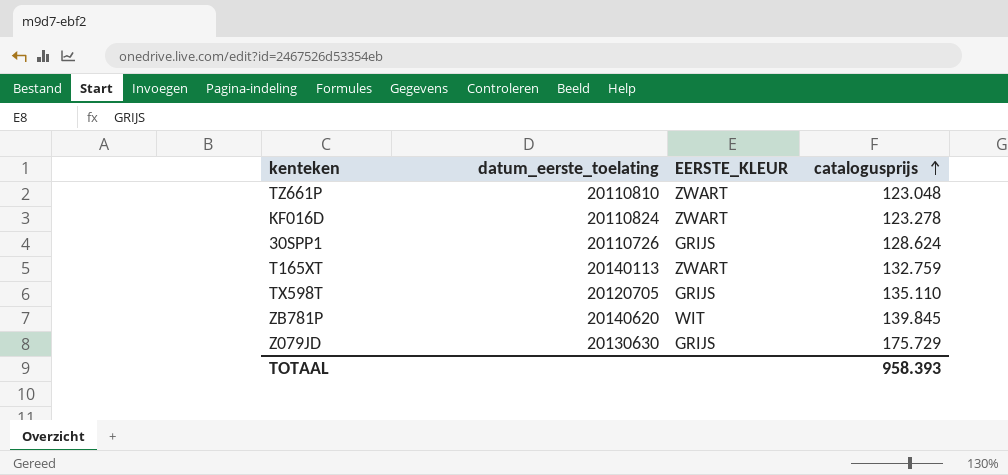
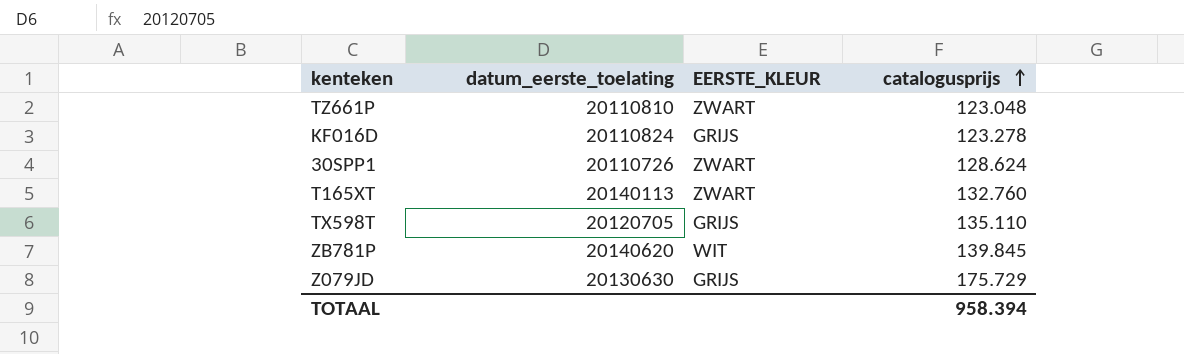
KF016D | EERSTE_KLEUR: ZWART -> GRIJS
30SPP1 | EERSTE_KLEUR: GRIJS -> ZWART
T165XT | catalogusprijs: 132.759 -> 132.760
TOTAAL | catalogusprijs: 958.393 -> 958.394

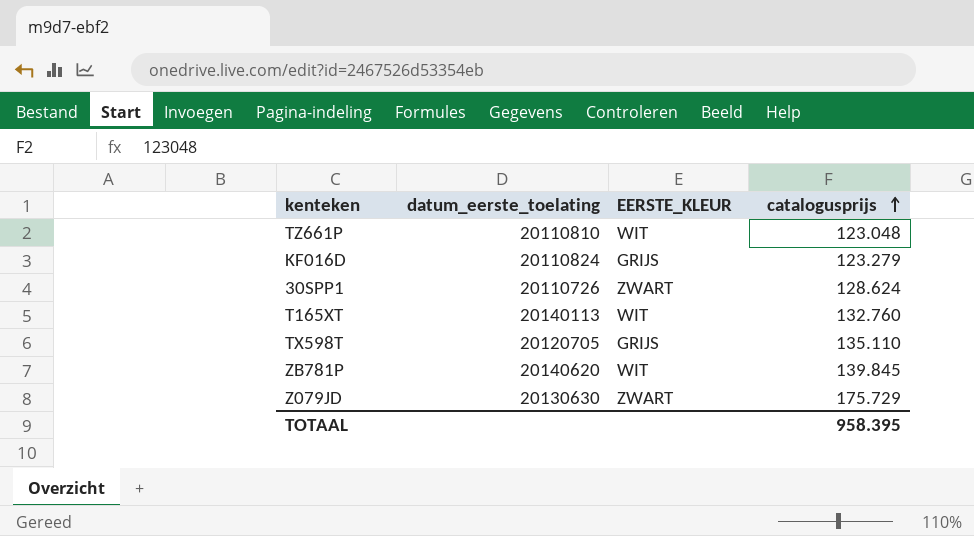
TZ661P | EERSTE_KLEUR: ZWART -> WIT
KF016D | catalogusprijs: 123.278 -> 123.279
T165XT | EERSTE_KLEUR: ZWART -> WIT
Z079JD | EERSTE_KLEUR: GRIJS -> ZWART
TOTAAL | catalogusprijs: 958.394 -> 958.395

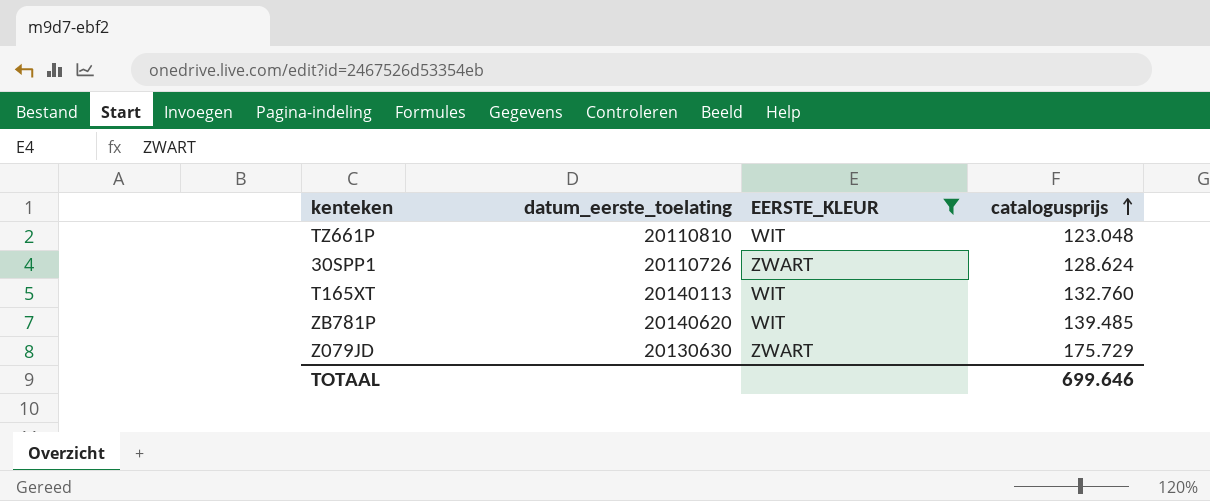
filter: none -> EERSTE_KLEUR != GRIJS
ZB781P | catalogusprijs: 139.845 -> 139.485
TOTAAL | catalogusprijs: 958.395 -> 699.646

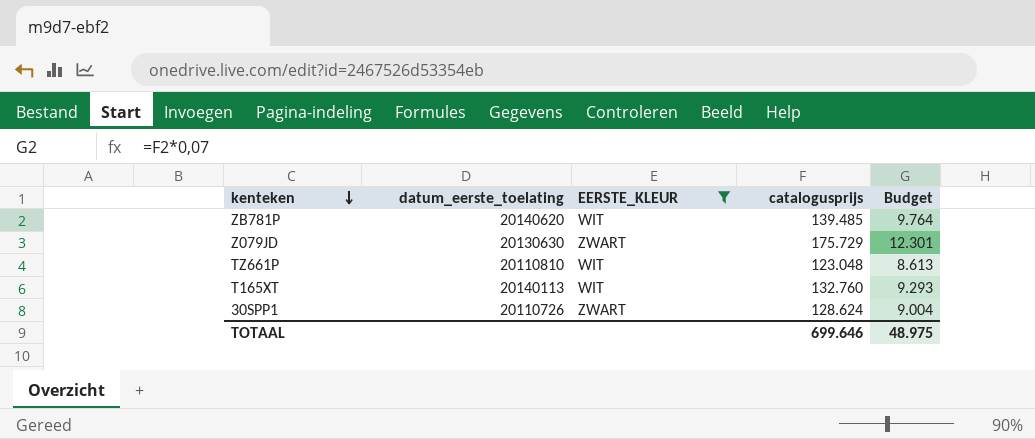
row order: catalogusprijs ascending -> kenteken descending
column Budget | formula: none -> [catalogusprijs] * 0,07

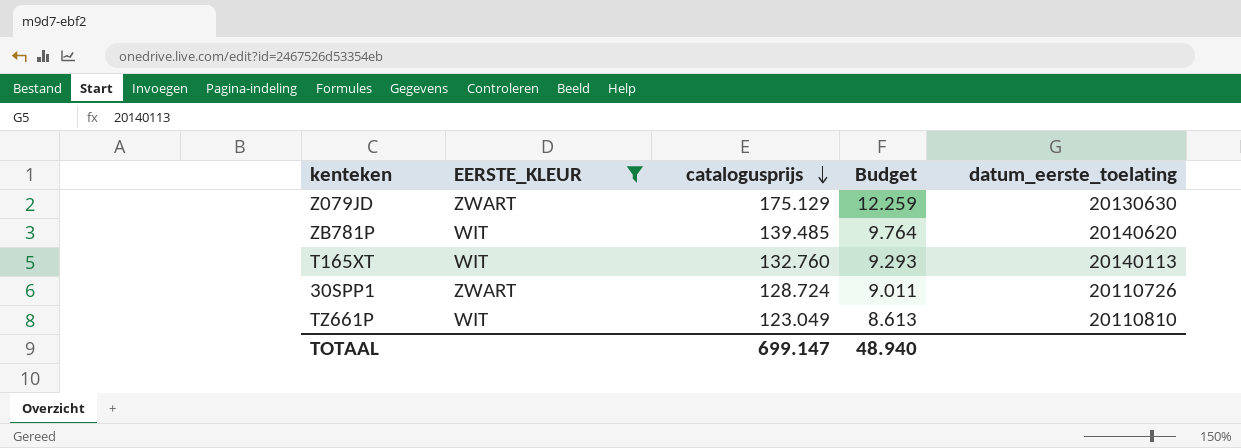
row order: kenteken descending -> catalogusprijs descending
column datum_eerste_toelating | position: 2 -> 5
Z079JD | catalogusprijs: 175.729 -> 175.129
Z079JD | Budget: 12.301 -> 12.259
30SPP1 | catalogusprijs: 128.624 -> 128.724
30SPP1 | Budget: 9.004 -> 9.011
TZ661P | catalogusprijs: 123.048 -> 123.049
TOTAAL | catalogusprijs: 699.646 -> 699.147
TOTAAL | Budget: 48.975 -> 48.940

